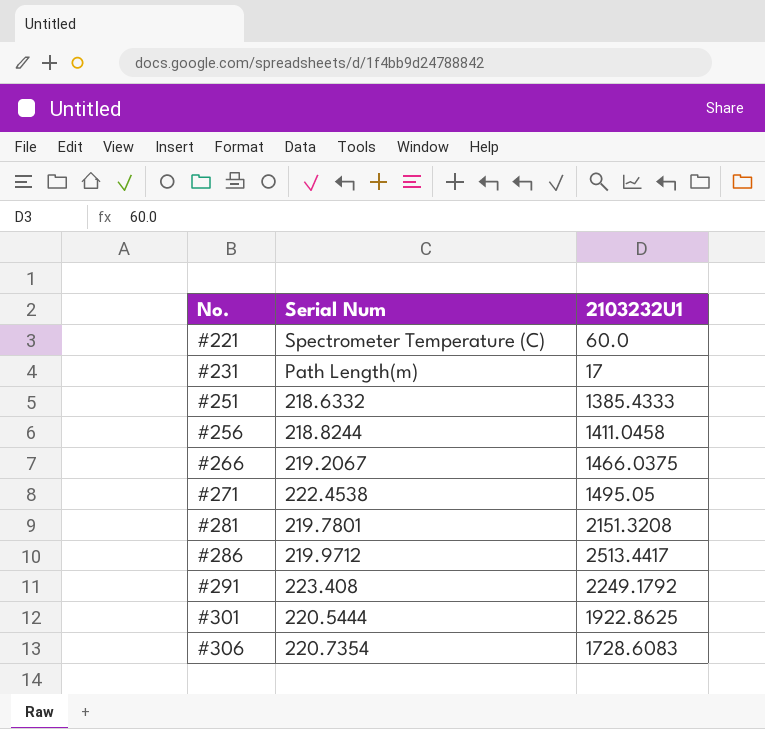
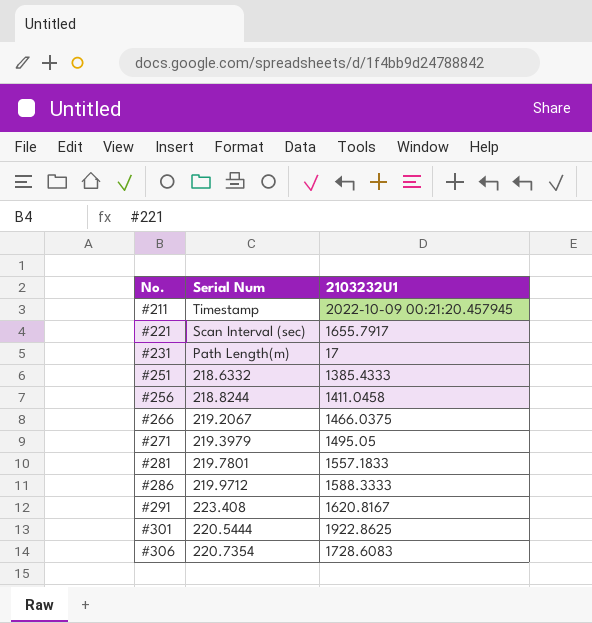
row #211: none -> Timestamp | 2022-10-09 00:21:20.457945
#221 | Serial Num: Spectrometer Temperature (C) -> Scan Interval (sec)
#221 | 2103232U1: 60.0 -> 1655.7917
#271 | Serial Num: 222.4538 -> 219.3979
#281 | 2103232U1: 2151.3208 -> 1557.1833
#286 | 2103232U1: 2513.4417 -> 1588.3333
#291 | 2103232U1: 2249.1792 -> 1620.8167

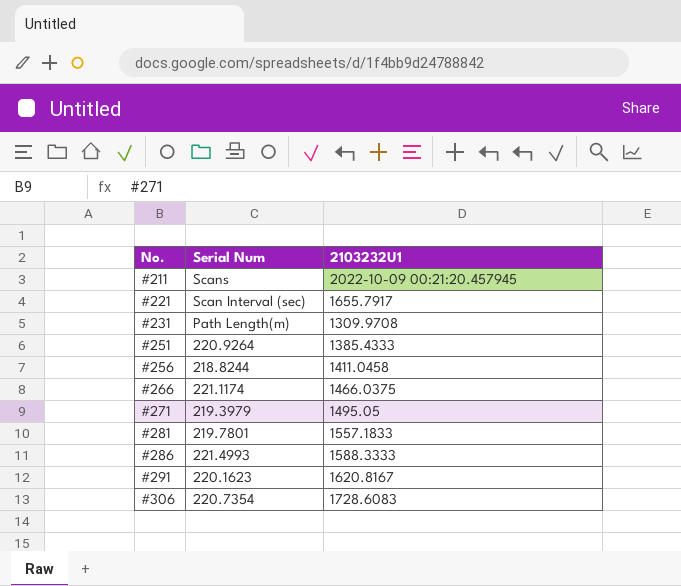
row #301: 220.5444 | 1922.8625 -> none
#211 | Serial Num: Timestamp -> Scans
#231 | 2103232U1: 17 -> 1309.9708
#251 | Serial Num: 218.6332 -> 220.9264
#266 | Serial Num: 219.2067 -> 221.1174
#286 | Serial Num: 219.9712 -> 221.4993
#291 | Serial Num: 223.408 -> 220.1623

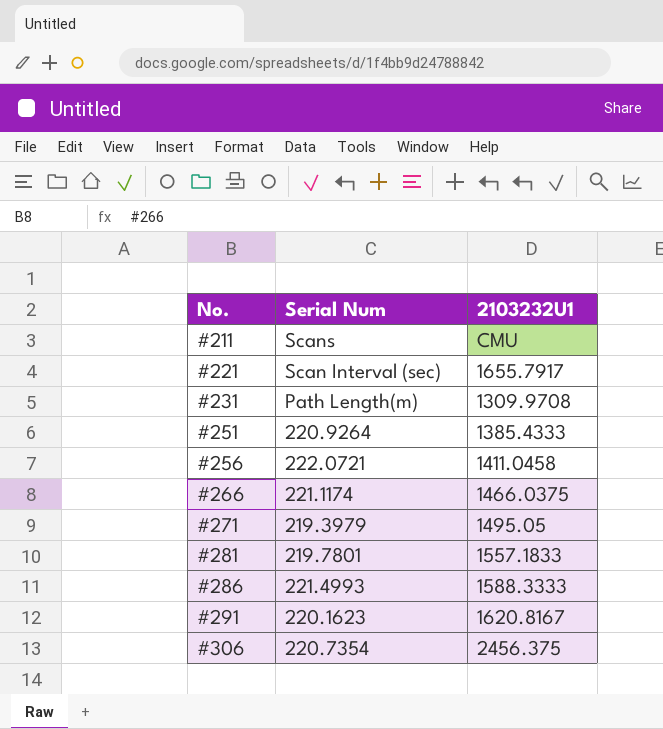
#211 | 2103232U1: 2022-10-09 00:21:20.457945 -> CMU
#256 | Serial Num: 218.8244 -> 222.0721
#306 | 2103232U1: 1728.6083 -> 2456.375

